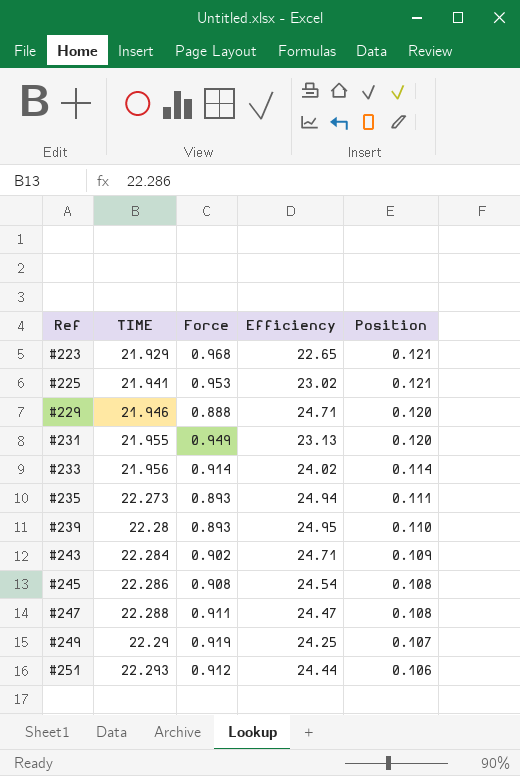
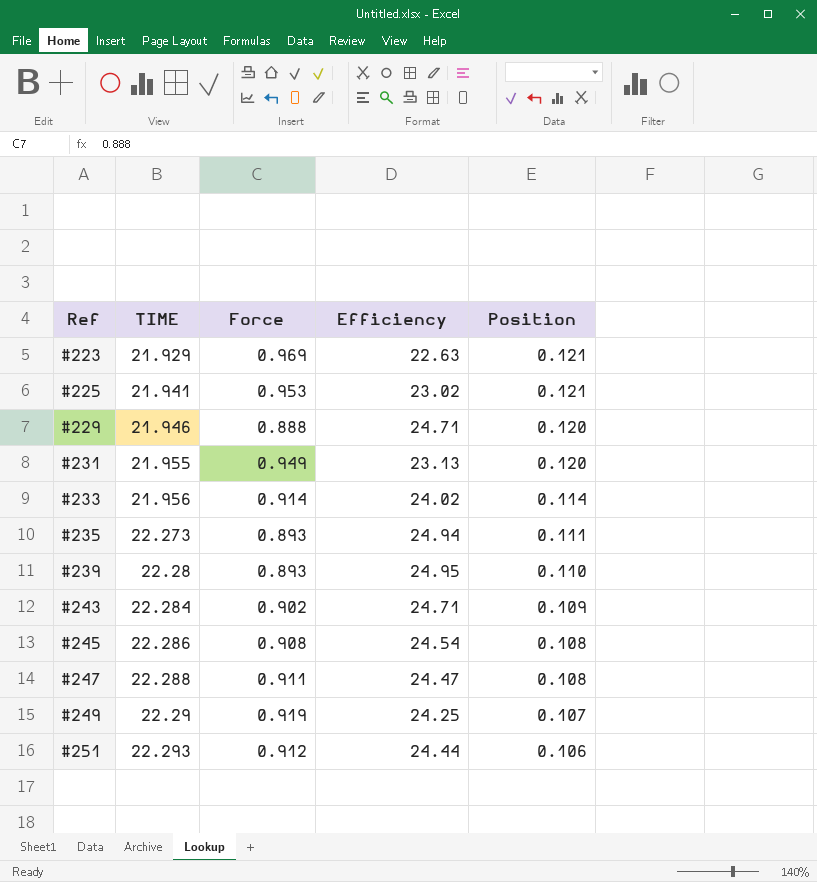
#223 | Force: 0.968 -> 0.969
#223 | Efficiency: 22.65 -> 22.63

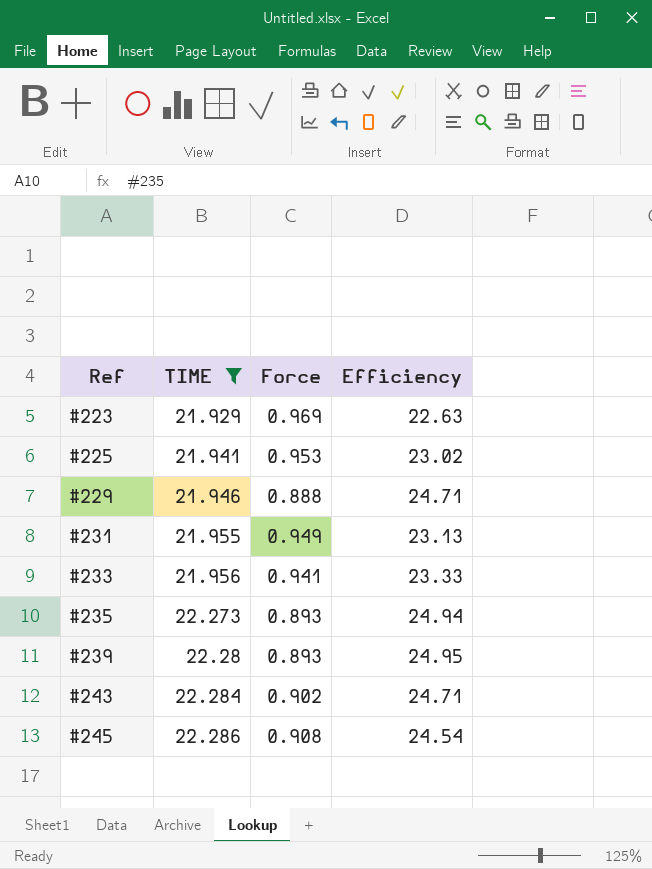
filter: none -> TIME <= 22.286
column Position | position: 5 -> none
#233 | Force: 0.914 -> 0.941
#233 | Efficiency: 24.02 -> 23.33

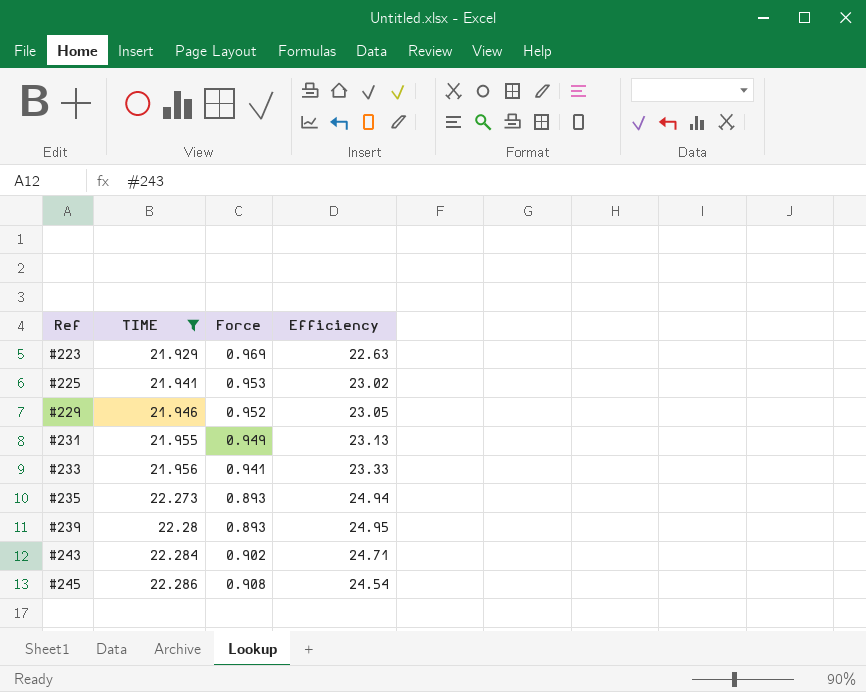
#229 | Force: 0.888 -> 0.952
#229 | Efficiency: 24.71 -> 23.05

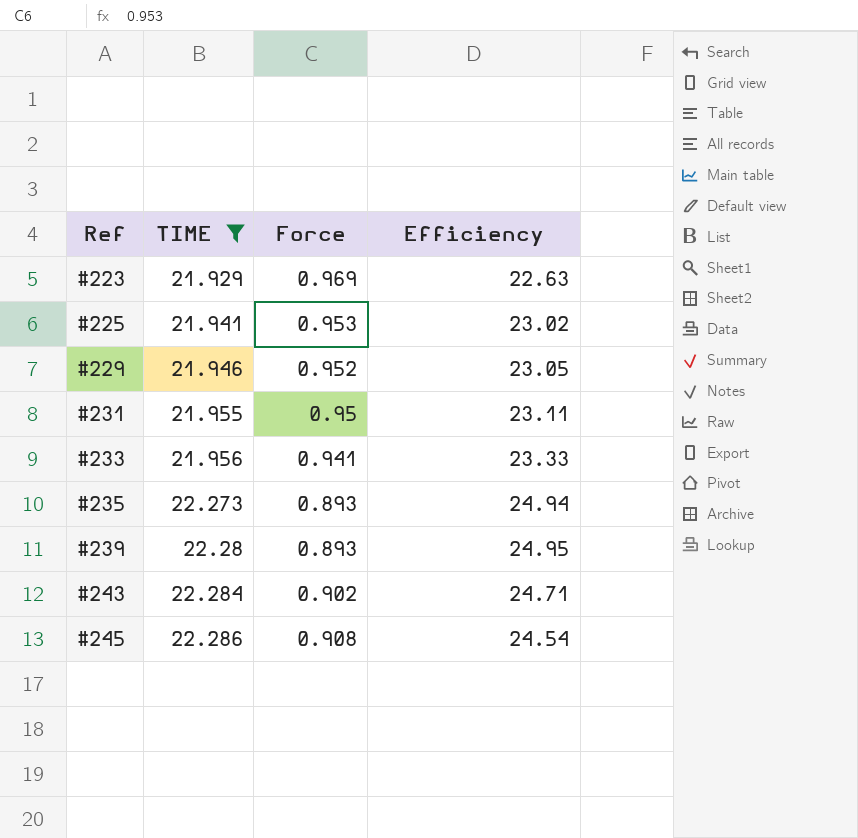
#231 | Force: 0.949 -> 0.95
#231 | Efficiency: 23.13 -> 23.11

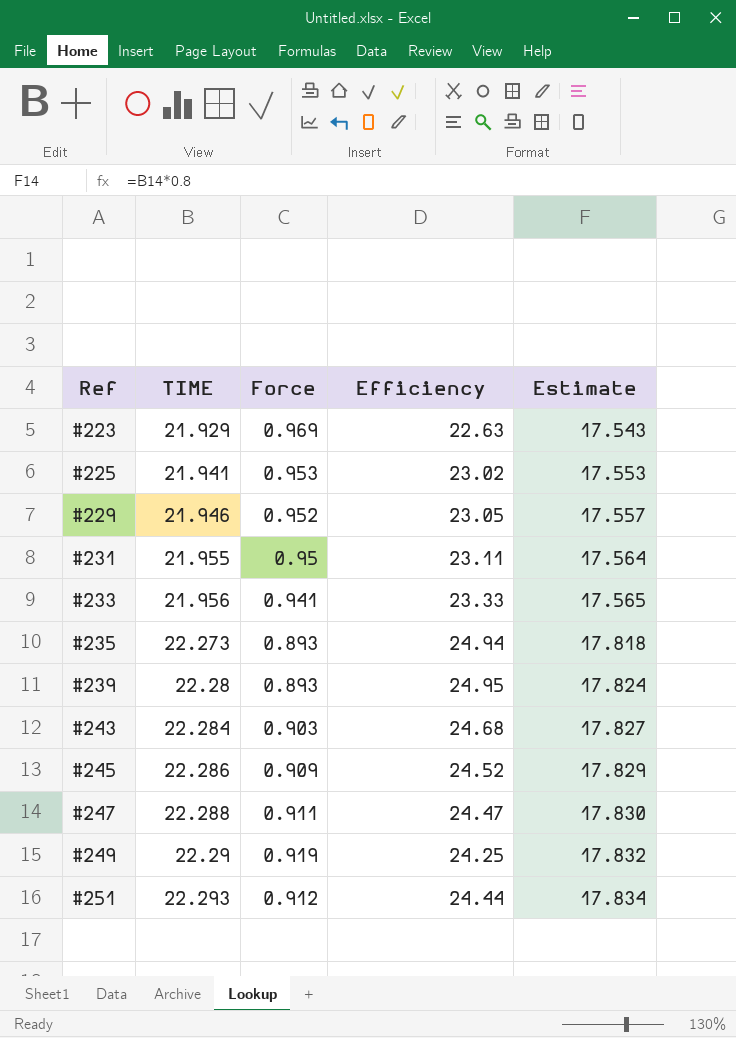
filter: TIME <= 22.286 -> none
column Estimate | formula: none -> [TIME] * 0.8
#243 | Force: 0.902 -> 0.903
#243 | Efficiency: 24.71 -> 24.68
#245 | Force: 0.908 -> 0.909
#245 | Efficiency: 24.54 -> 24.52

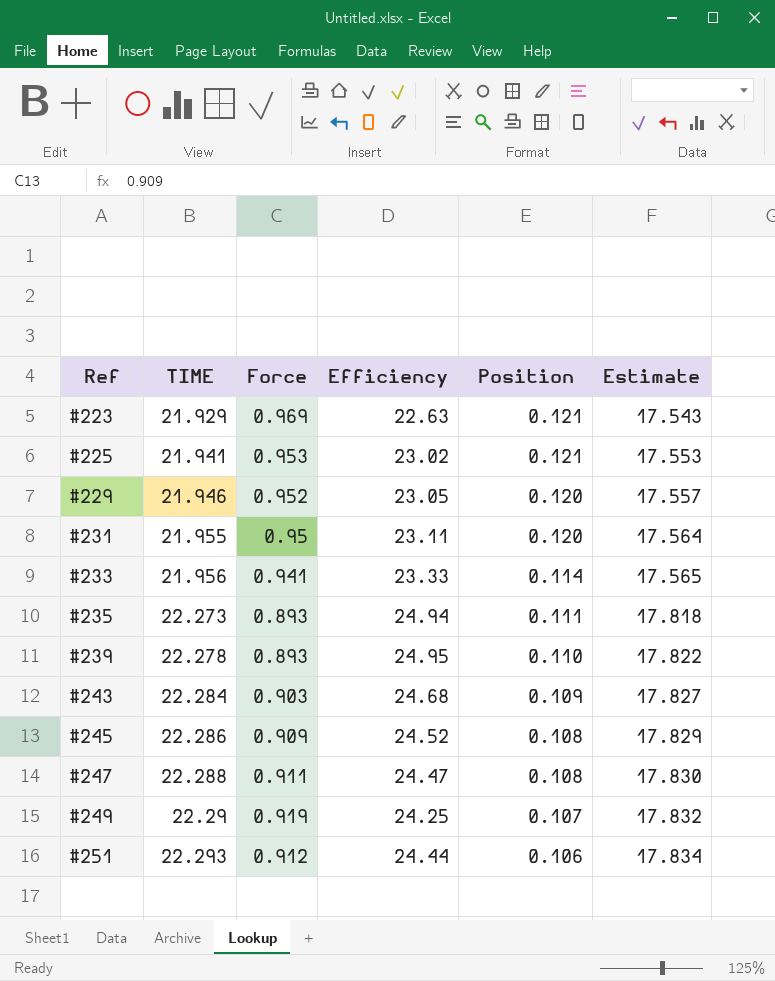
column Position | position: none -> 5
#239 | TIME: 22.28 -> 22.278
#239 | Estimate: 17.824 -> 17.822

